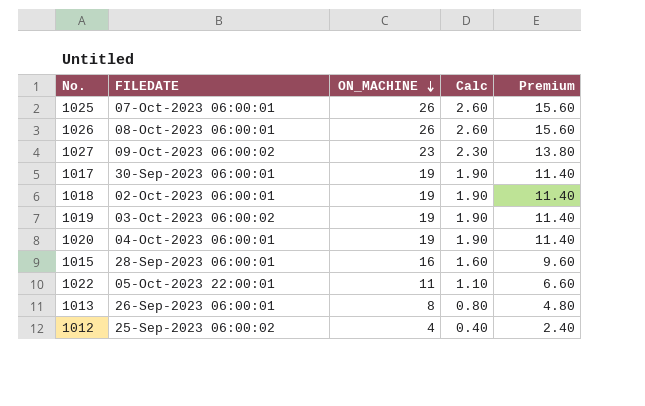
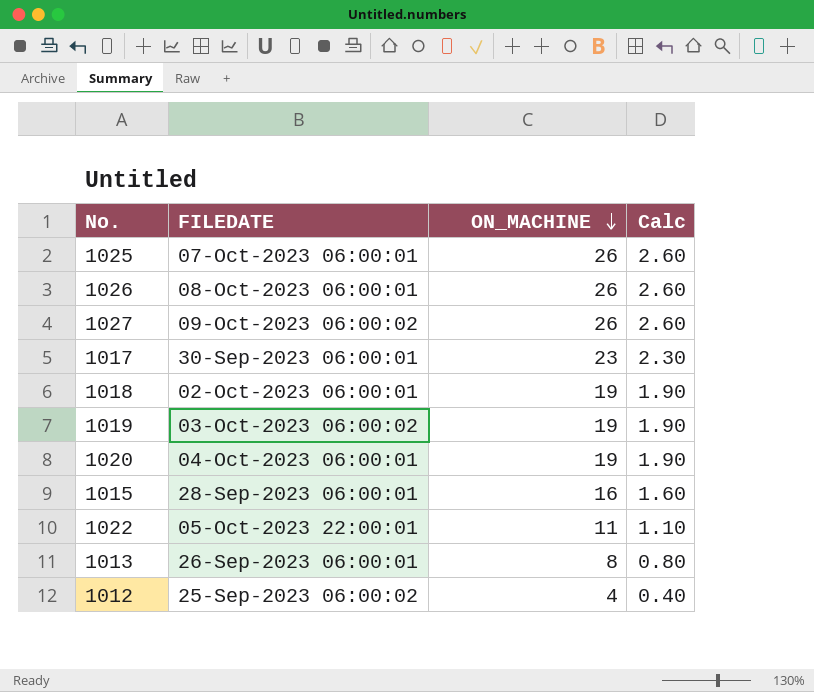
column Premium | formula: [ON_MACHINE] * 0.6 -> none
1027 | ON_MACHINE: 23 -> 26
1027 | Calc: 2.30 -> 2.60
1017 | ON_MACHINE: 19 -> 23
1017 | Calc: 1.90 -> 2.30

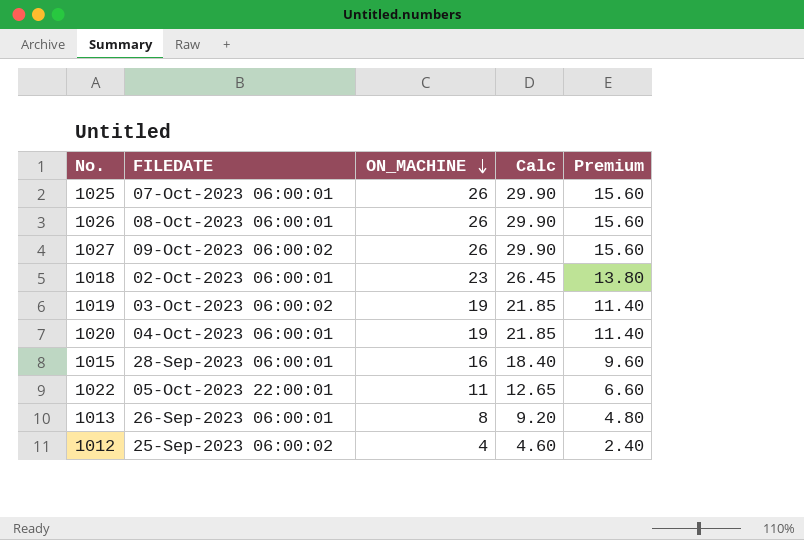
column Calc | formula: [ON_MACHINE] * 0.1 -> [ON_MACHINE] * 1.15
column Premium | formula: none -> [ON_MACHINE] * 0.6
row 1017: 30-Sep-2023 06:00:01 | 23 | 2.30 -> none
1018 | ON_MACHINE: 19 -> 23

